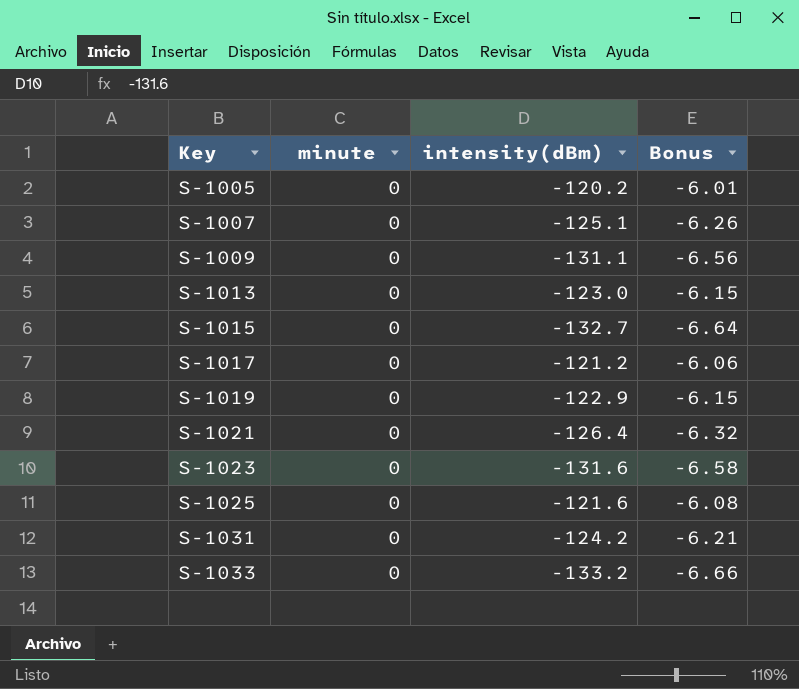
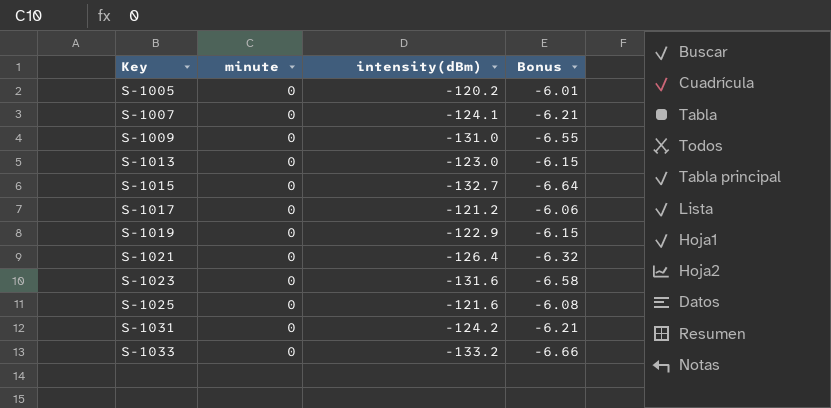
S-1007 | intensity(dBm): -125.1 -> -124.1
S-1007 | Bonus: -6.26 -> -6.21
S-1009 | intensity(dBm): -131.1 -> -131.0
S-1009 | Bonus: -6.56 -> -6.55

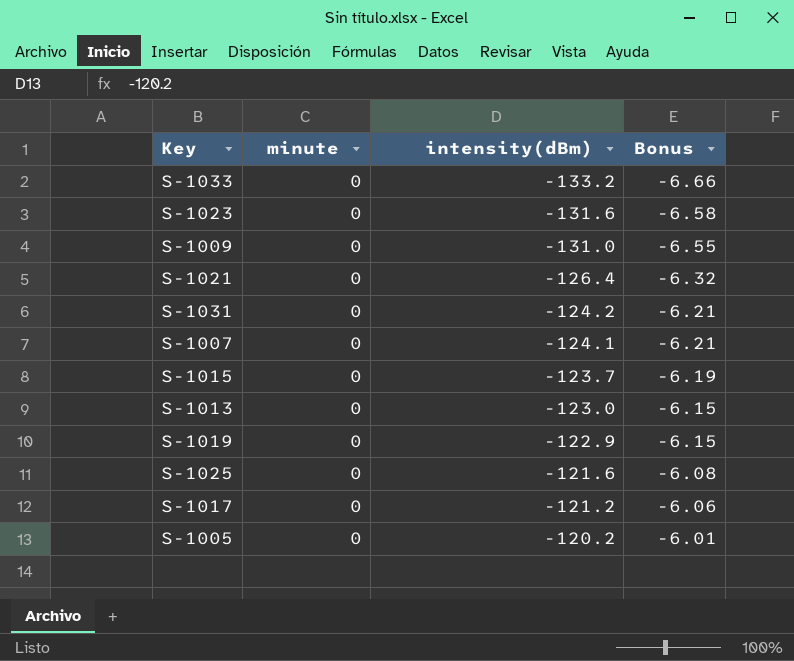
row order: Key ascending -> intensity(dBm) ascending
S-1015 | intensity(dBm): -132.7 -> -123.7
S-1015 | Bonus: -6.64 -> -6.19

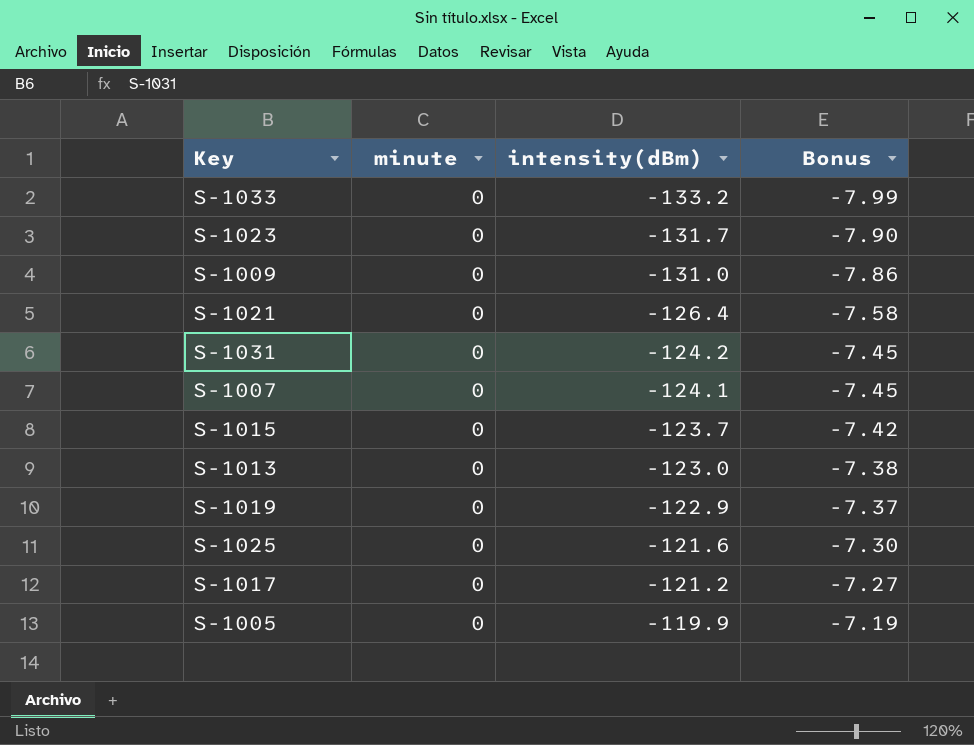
column Bonus | formula: [intensity(dBm)] * 0.05 -> [intensity(dBm)] * 0.06
S-1023 | intensity(dBm): -131.6 -> -131.7
S-1005 | intensity(dBm): -120.2 -> -119.9

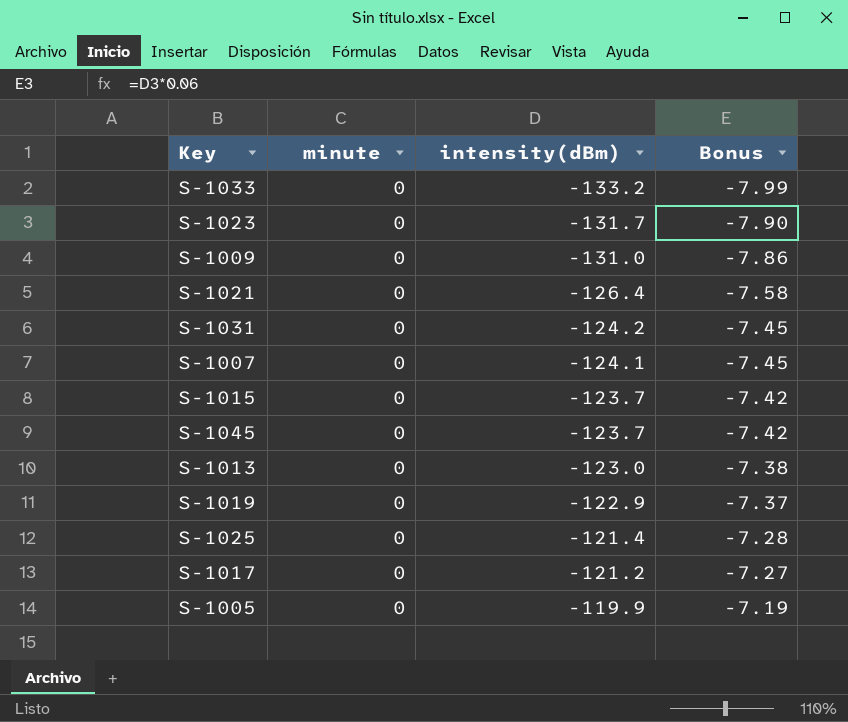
row S-1045: none -> 0 | -123.7 | -7.42
S-1025 | intensity(dBm): -121.6 -> -121.4
S-1025 | Bonus: -7.30 -> -7.28

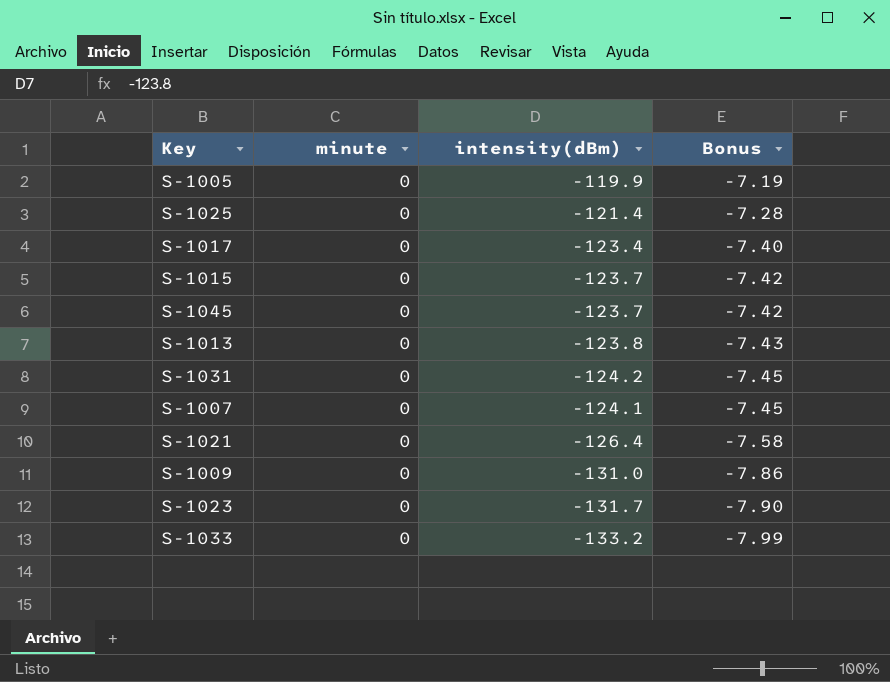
row order: intensity(dBm) ascending -> Bonus descending
row S-1019: 0 | -122.9 | -7.37 -> none
S-1017 | intensity(dBm): -121.2 -> -123.4
S-1017 | Bonus: -7.27 -> -7.40
S-1013 | intensity(dBm): -123.0 -> -123.8
S-1013 | Bonus: -7.38 -> -7.43

